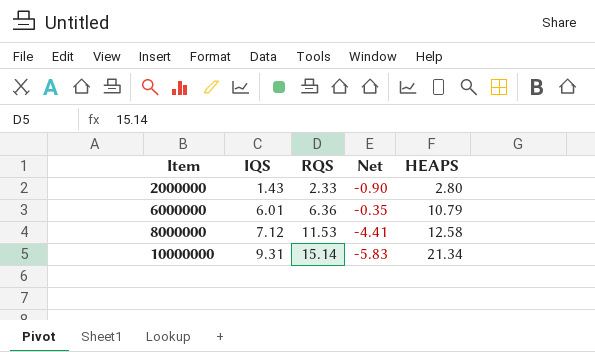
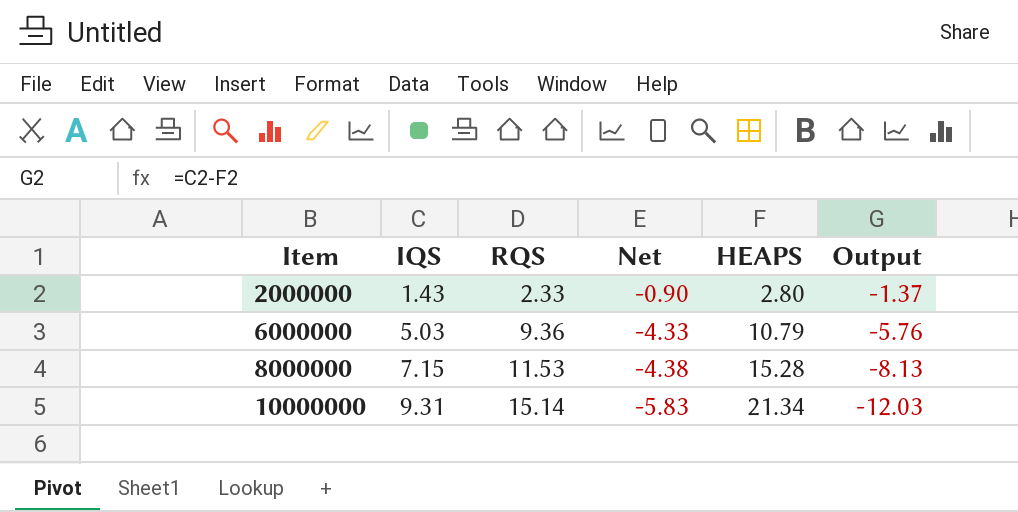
column Output | formula: none -> [IQS] - [HEAPS]
6000000 | IQS: 6.01 -> 5.03
6000000 | RQS: 6.36 -> 9.36
6000000 | Net: -0.35 -> -4.33
8000000 | IQS: 7.12 -> 7.15
8000000 | Net: -4.41 -> -4.38
8000000 | HEAPS: 12.58 -> 15.28

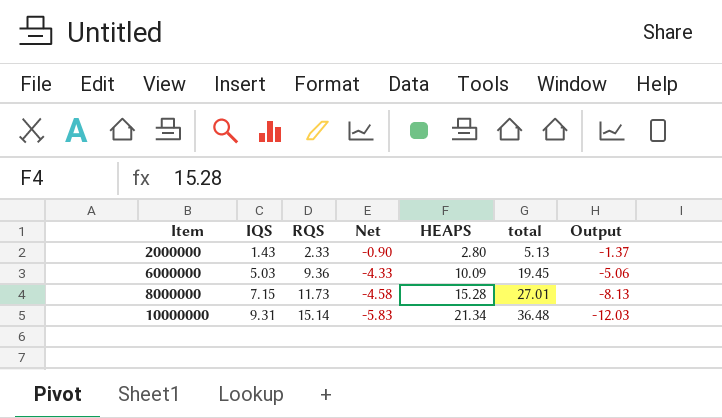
column total | formula: none -> [RQS] + [HEAPS]
6000000 | HEAPS: 10.79 -> 10.09
6000000 | Output: -5.76 -> -5.06
8000000 | RQS: 11.53 -> 11.73
8000000 | Net: -4.38 -> -4.58

